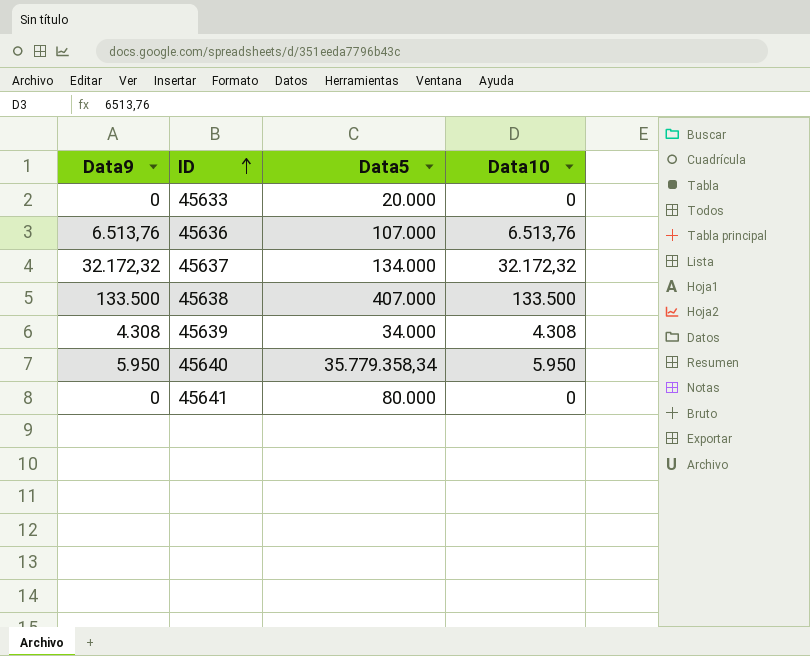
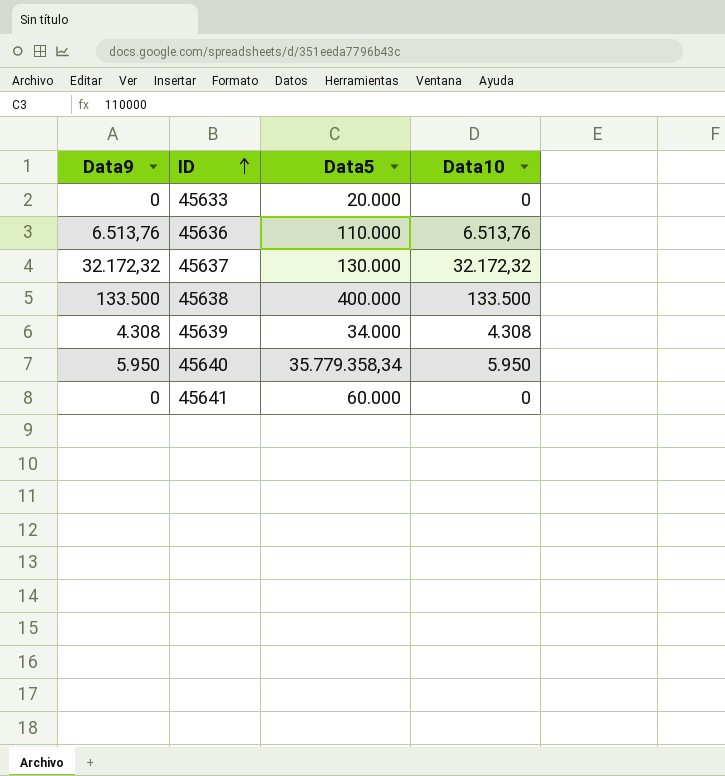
45636 | Data5: 107.000 -> 110.000
45637 | Data5: 134.000 -> 130.000
45638 | Data5: 407.000 -> 400.000
45641 | Data5: 80.000 -> 60.000

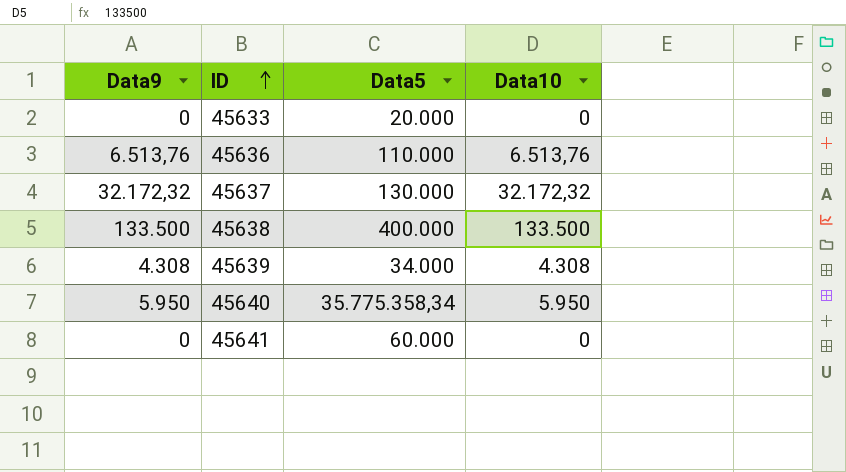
45640 | Data5: 35.779.358,34 -> 35.775.358,34

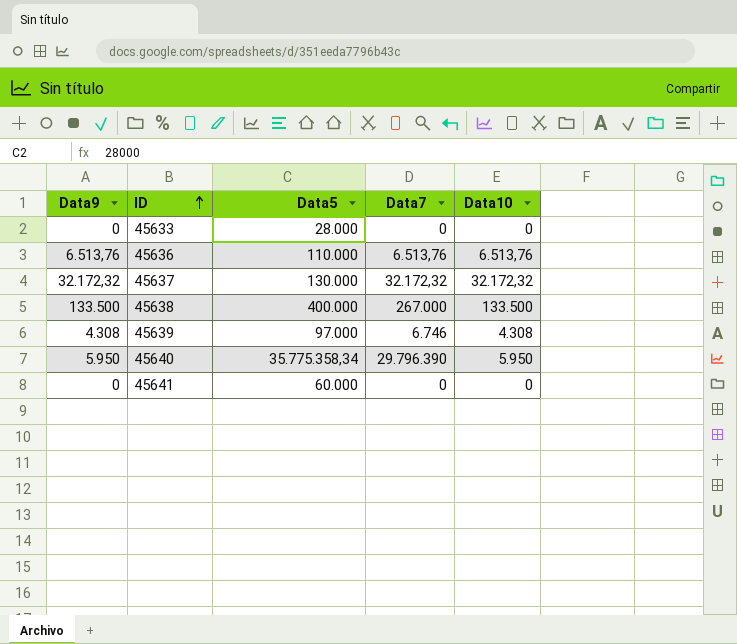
column Data7 | position: none -> 4
45633 | Data5: 20.000 -> 28.000
45639 | Data5: 34.000 -> 97.000

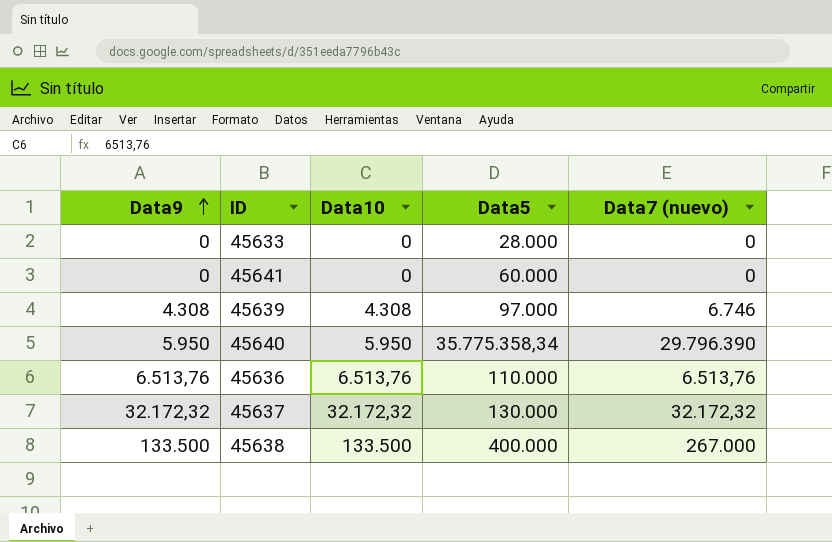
row order: ID ascending -> Data9 ascending
column Data10 | position: 5 -> 3
column name: Data7 -> Data7 (nuevo)

